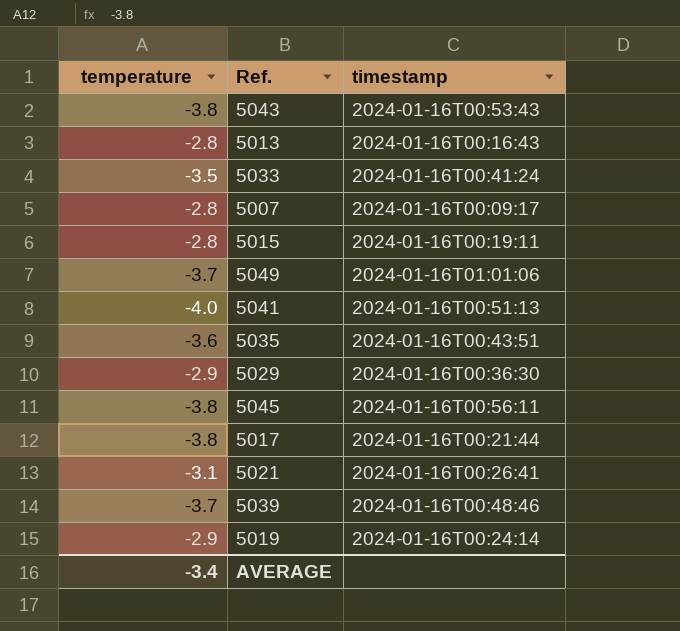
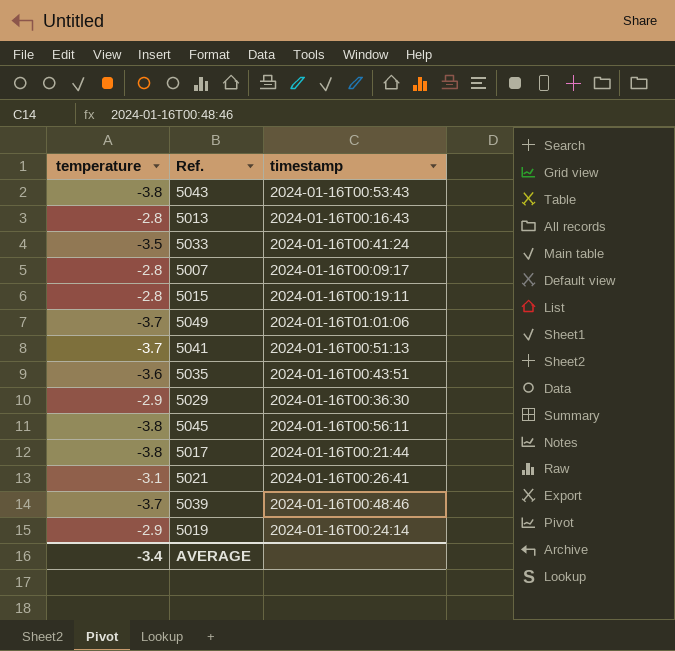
5041 | temperature: -4.0 -> -3.7

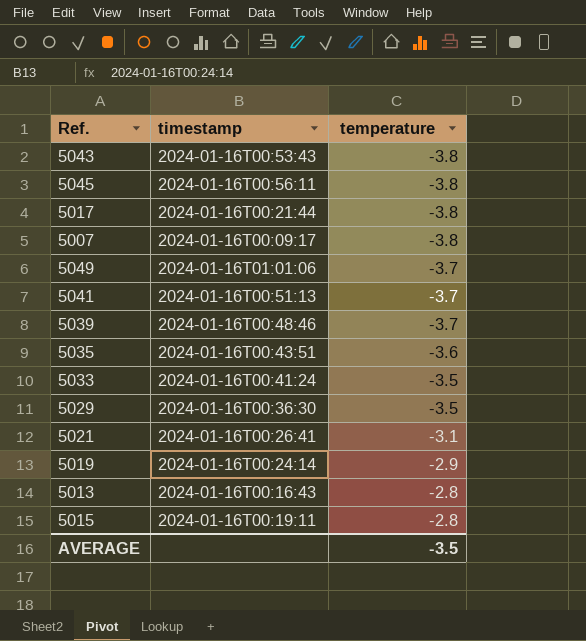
row order: none -> temperature ascending
column temperature | position: 1 -> 3
5007 | temperature: -2.8 -> -3.8
5029 | temperature: -2.9 -> -3.5
AVERAGE | temperature: -3.4 -> -3.5

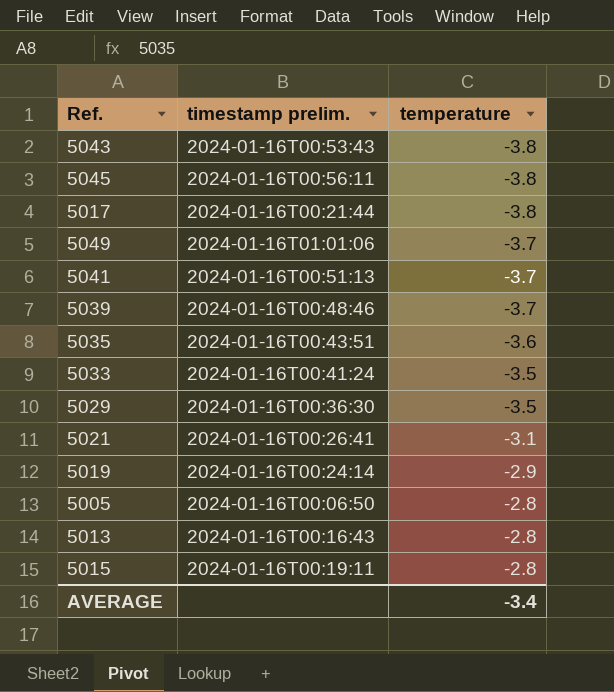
column name: timestamp -> timestamp prelim.
row 5007: 2024-01-16T00:09:17 | -3.8 -> none
row 5005: none -> 2024-01-16T00:06:50 | -2.8
AVERAGE | temperature: -3.5 -> -3.4

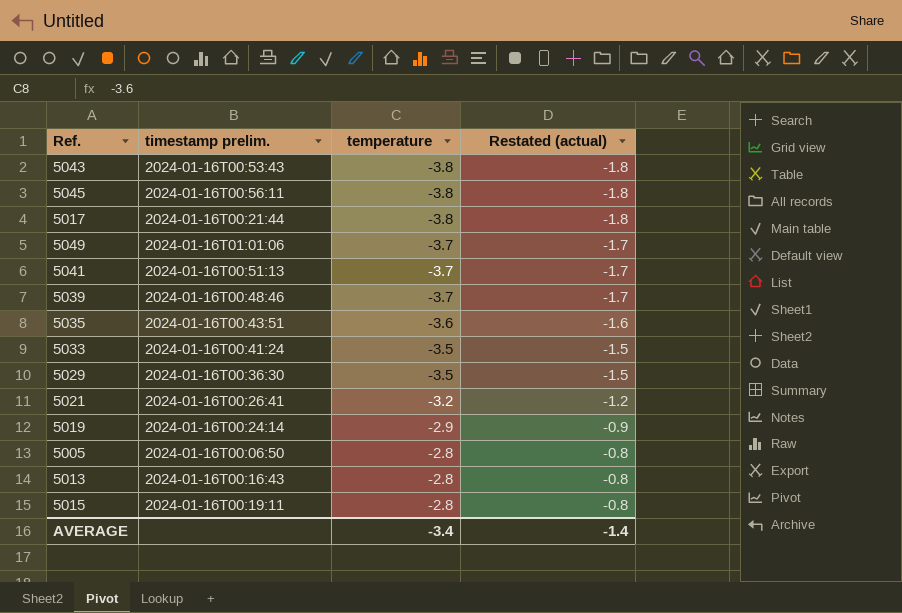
column Restated (actual) | formula: none -> [temperature] + 2
5021 | temperature: -3.1 -> -3.2

